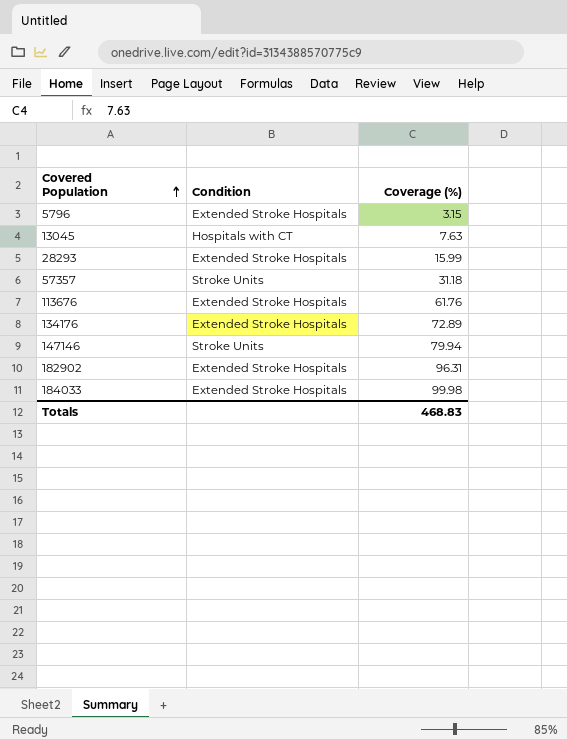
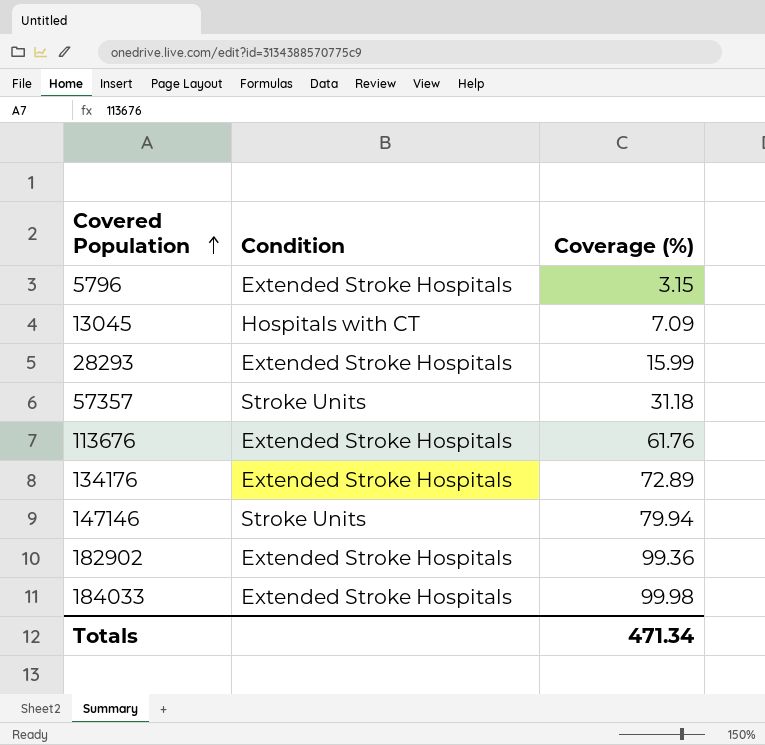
13045 | Coverage (%): 7.63 -> 7.09
182902 | Coverage (%): 96.31 -> 99.36
Totals | Coverage (%): 468.83 -> 471.34

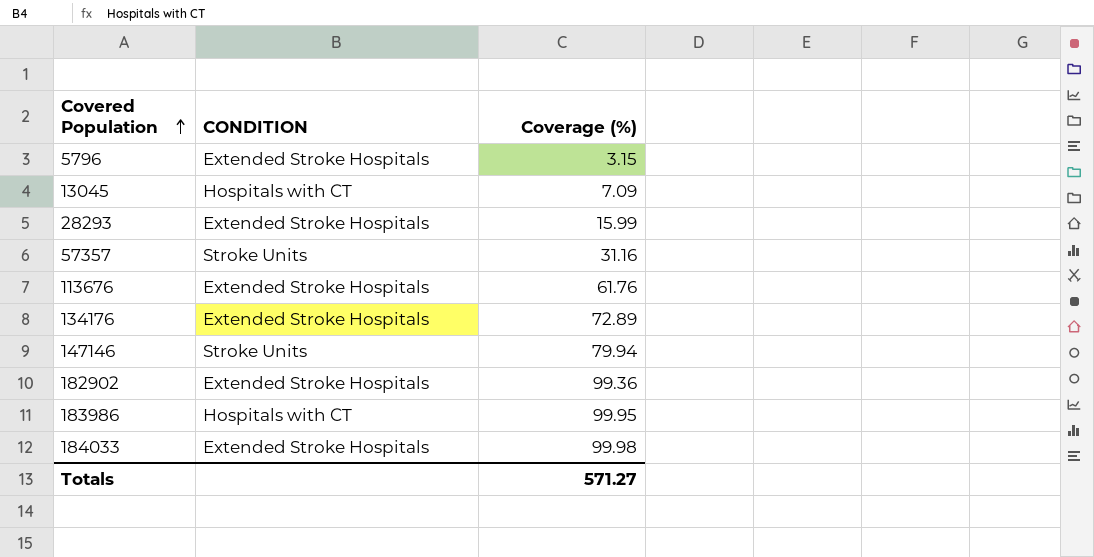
column name: Condition -> CONDITION
57357 | Coverage (%): 31.18 -> 31.16
row 183986: none -> Hospitals with CT | 99.95
Totals | Coverage (%): 471.34 -> 571.27

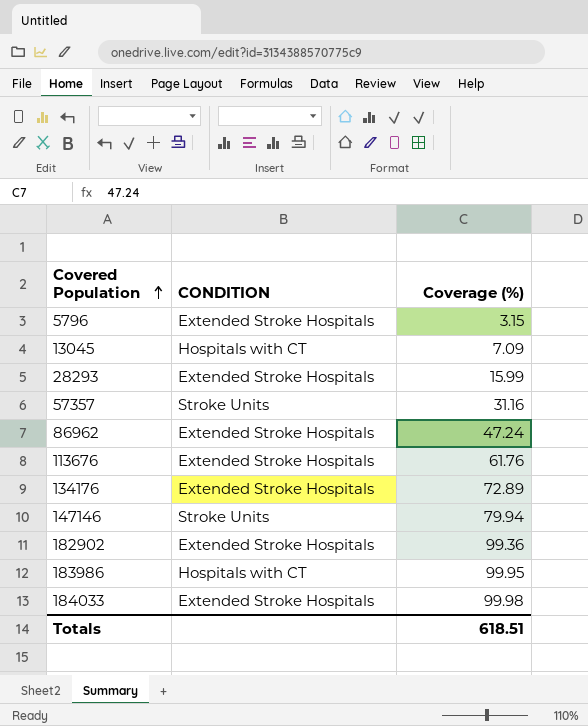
row 86962: none -> Extended Stroke Hospitals | 47.24
Totals | Coverage (%): 571.27 -> 618.51

